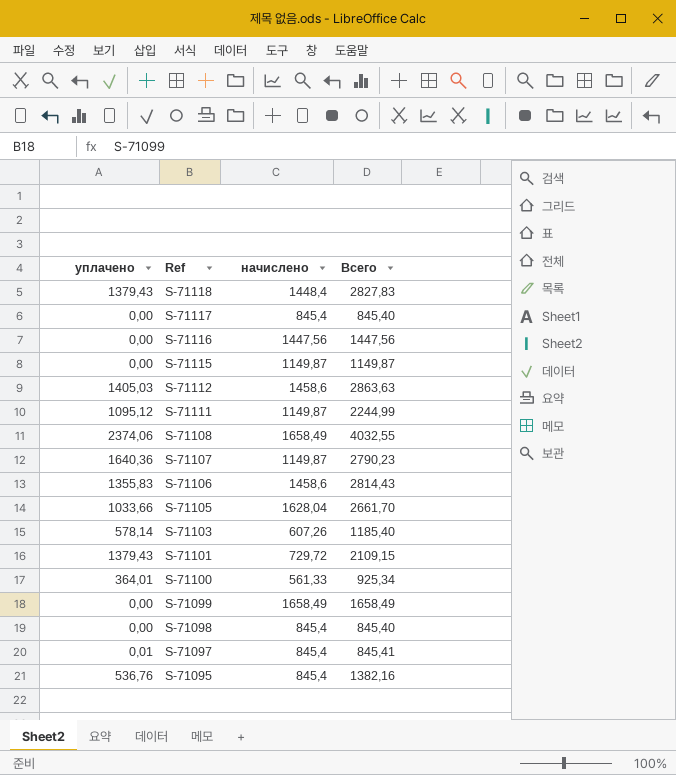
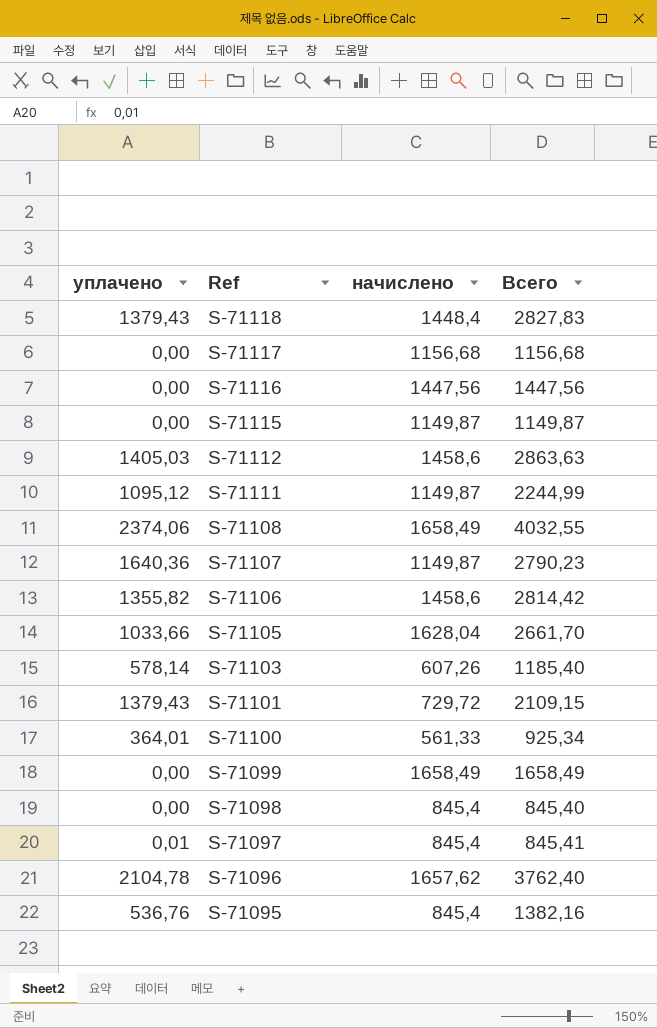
S-71117 | начислено: 845,4 -> 1156,68
S-71117 | Всего: 845,40 -> 1156,68
S-71106 | уплачено: 1355,83 -> 1355,82
S-71106 | Всего: 2814,43 -> 2814,42
row S-71096: none -> 2104,78 | 1657,62 | 3762,40

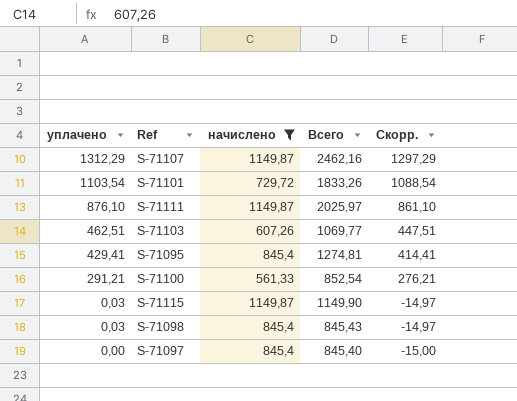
filter: none -> начислено <= 1149,87
row order: Ref descending -> уплачено descending
column Скорр. | formula: none -> [уплачено] - 15
S-71107 | уплачено: 1640,36 -> 1312,29
S-71107 | Всего: 2790,23 -> 2462,16
S-71101 | уплачено: 1379,43 -> 1103,54
S-71101 | Всего: 2109,15 -> 1833,26
S-71111 | уплачено: 1095,12 -> 876,10
S-71111 | Всего: 2244,99 -> 2025,97
S-71103 | уплачено: 578,14 -> 462,51
S-71103 | Всего: 1185,40 -> 1069,77
S-71095 | уплачено: 536,76 -> 429,41
S-71095 | Всего: 1382,16 -> 1274,81
S-71100 | уплачено: 364,01 -> 291,21
S-71100 | Всего: 925,34 -> 852,54
S-71115 | уплачено: 0,00 -> 0,03
S-71115 | Всего: 1149,87 -> 1149,90
S-71098 | уплачено: 0,00 -> 0,03
S-71098 | Всего: 845,40 -> 845,43
S-71097 | уплачено: 0,01 -> 0,00
S-71097 | Всего: 845,41 -> 845,40

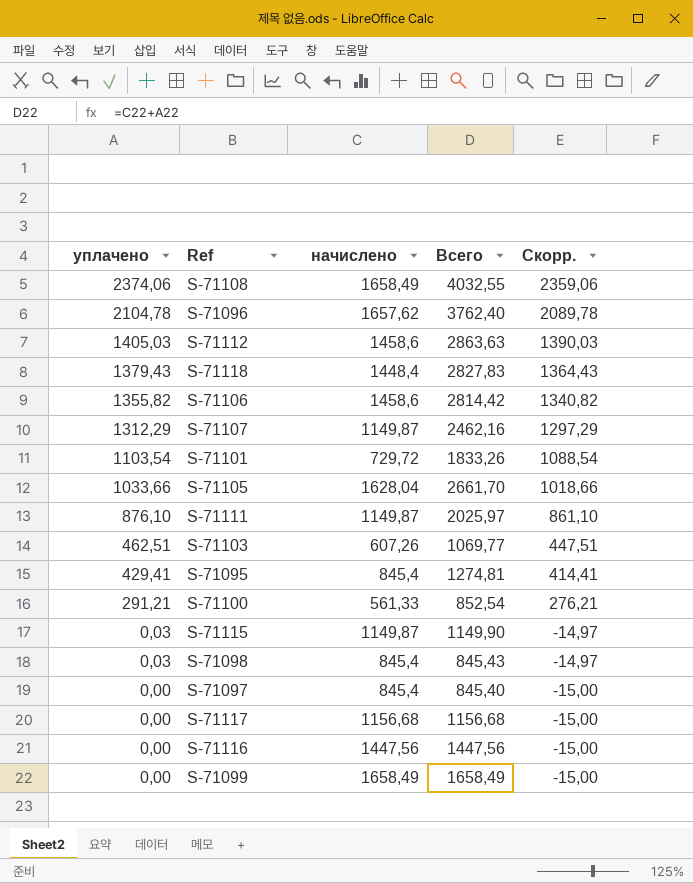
filter: начислено <= 1149,87 -> none

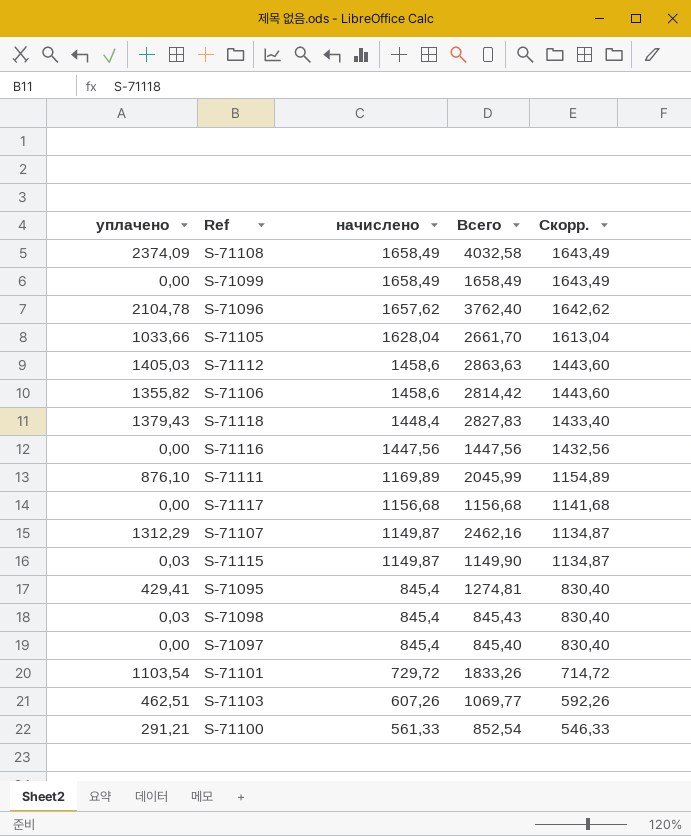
row order: уплачено descending -> начислено descending
column Скорр. | formula: [уплачено] - 15 -> [начислено] - 15
S-71108 | уплачено: 2374,06 -> 2374,09
S-71108 | Всего: 4032,55 -> 4032,58
S-71111 | начислено: 1149,87 -> 1169,89
S-71111 | Всего: 2025,97 -> 2045,99

